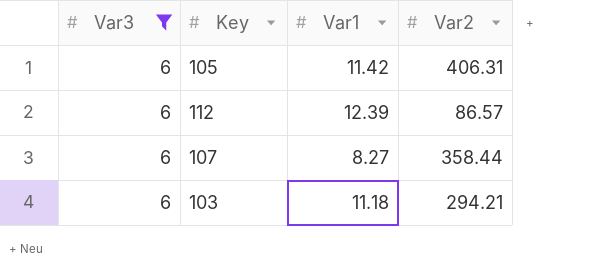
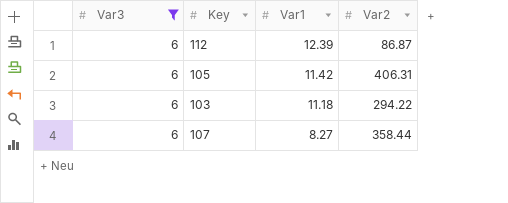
row order: none -> Var1 descending
112 | Var2: 86.57 -> 86.87
103 | Var2: 294.21 -> 294.22

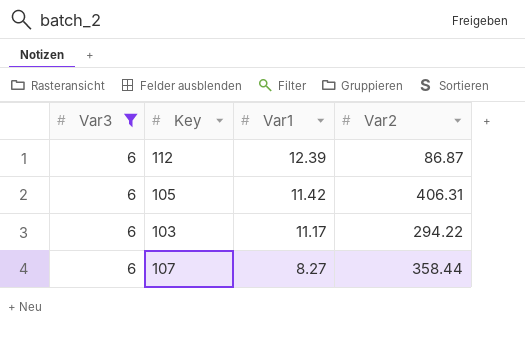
103 | Var1: 11.18 -> 11.17

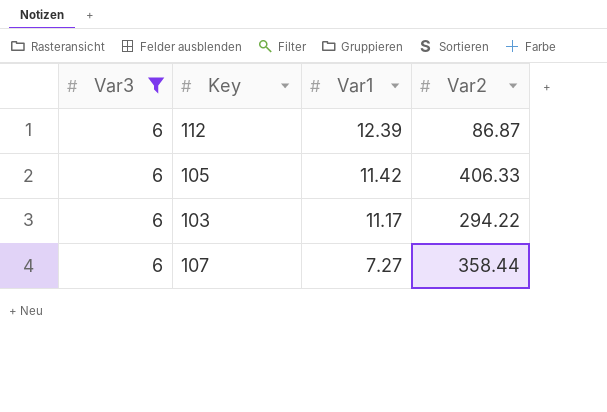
105 | Var2: 406.31 -> 406.33
107 | Var1: 8.27 -> 7.27

